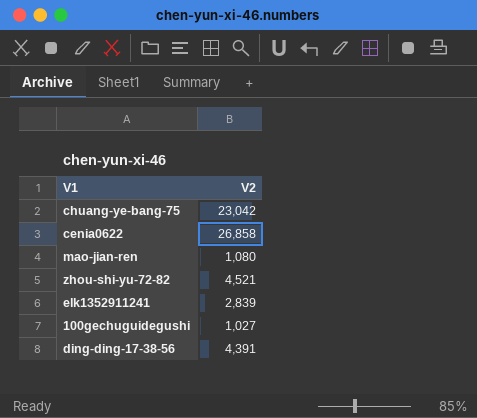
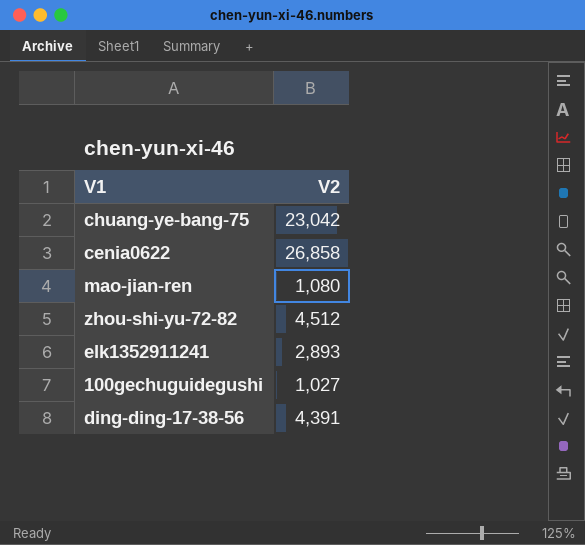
zhou-shi-yu-72-82 | V2: 4,521 -> 4,512
elk1352911241 | V2: 2,839 -> 2,893

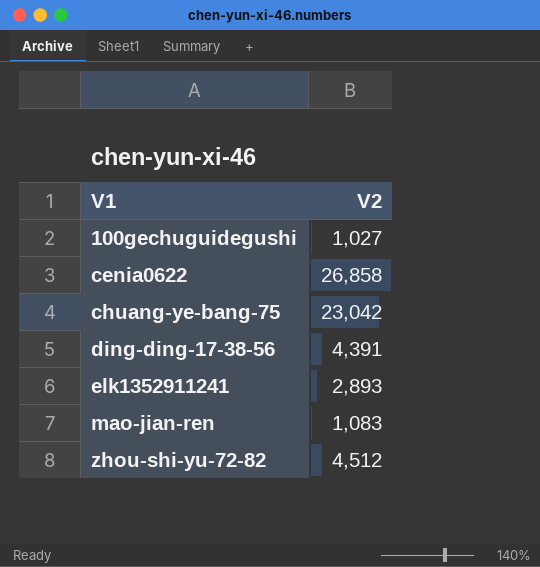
row order: none -> V1 ascending
mao-jian-ren | V2: 1,080 -> 1,083

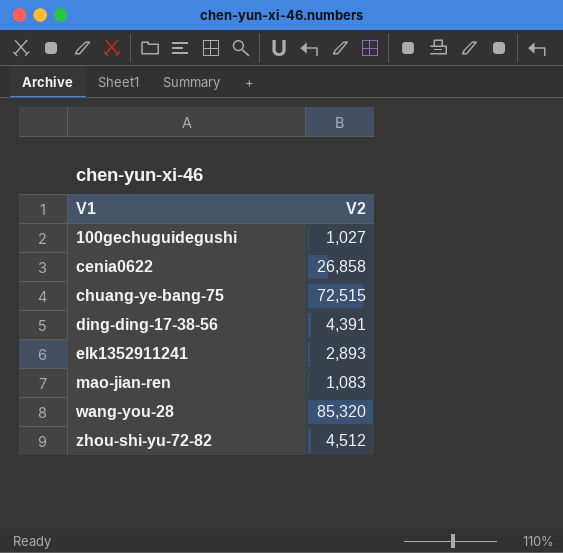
chuang-ye-bang-75 | V2: 23,042 -> 72,515
row wang-you-28: none -> 85,320

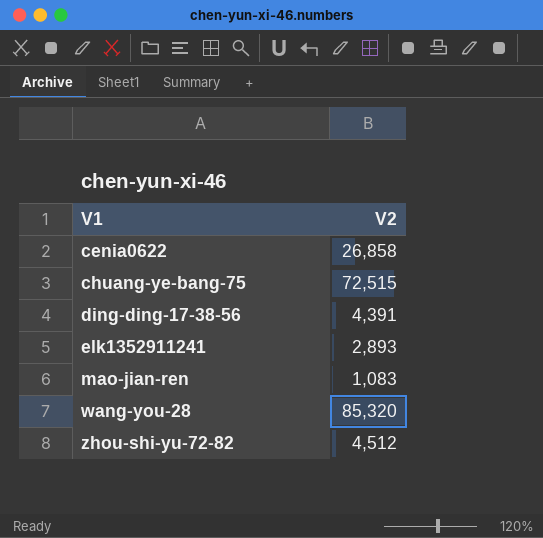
row 100gechuguidegushi: 1,027 -> none

